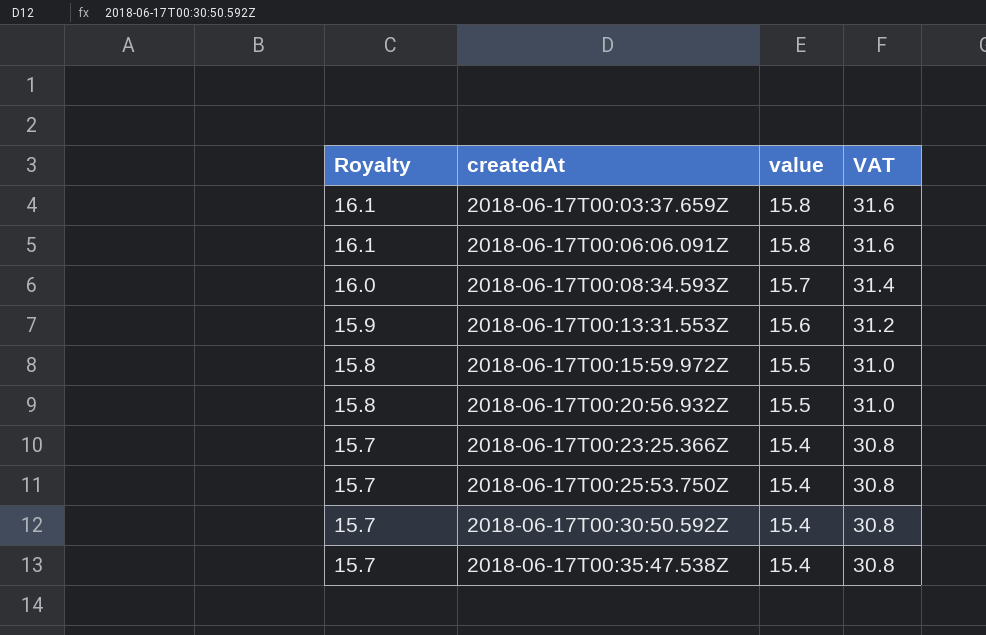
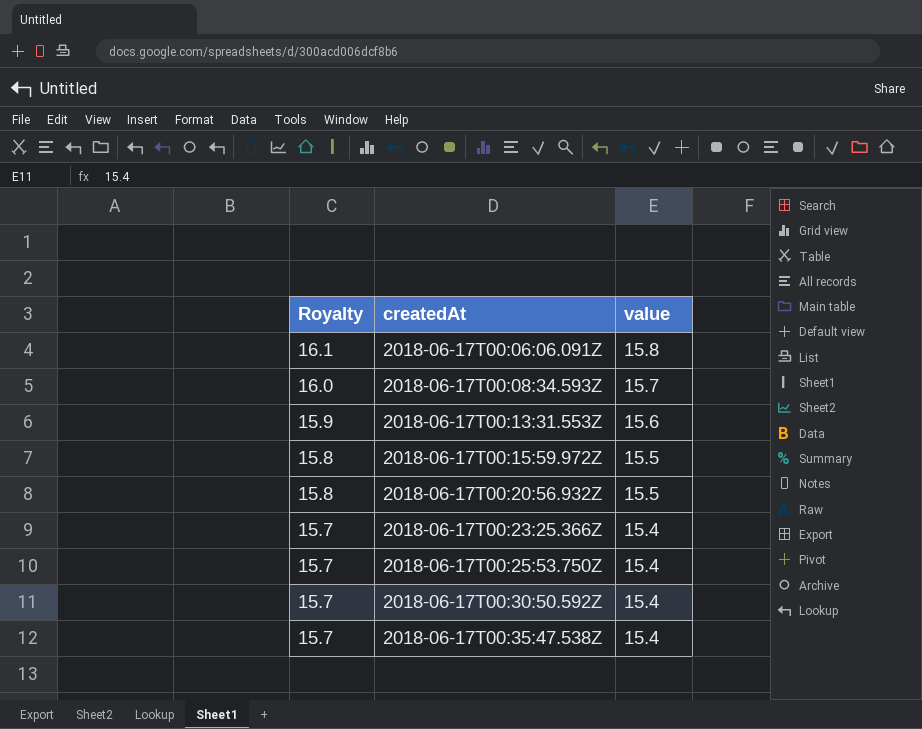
column VAT | formula: [value] * 2 -> none
row 2018-06-17T00:03:37.659Z: 16.1 | 15.8 | 31.6 -> none

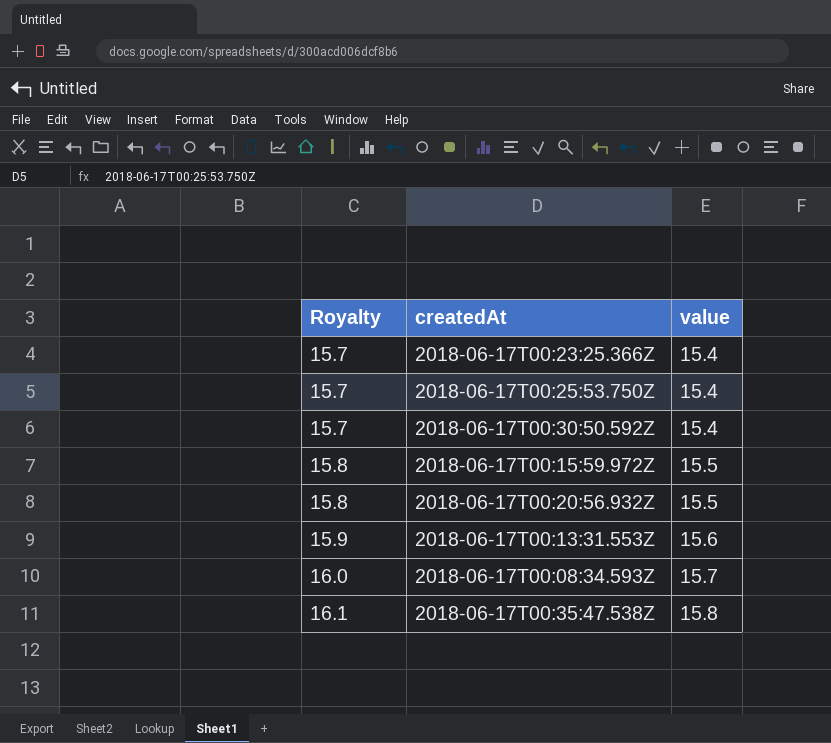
row order: Royalty descending -> Royalty ascending
row 2018-06-17T00:06:06.091Z: 16.1 | 15.8 -> none
2018-06-17T00:35:47.538Z | Royalty: 15.7 -> 16.1
2018-06-17T00:35:47.538Z | value: 15.4 -> 15.8

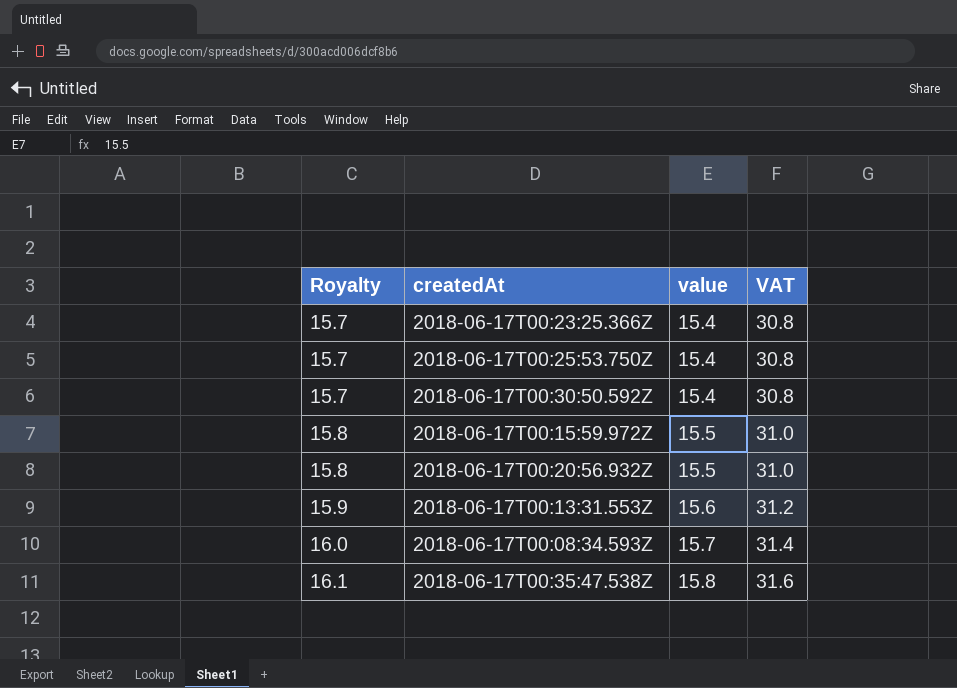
column VAT | formula: none -> [value] * 2

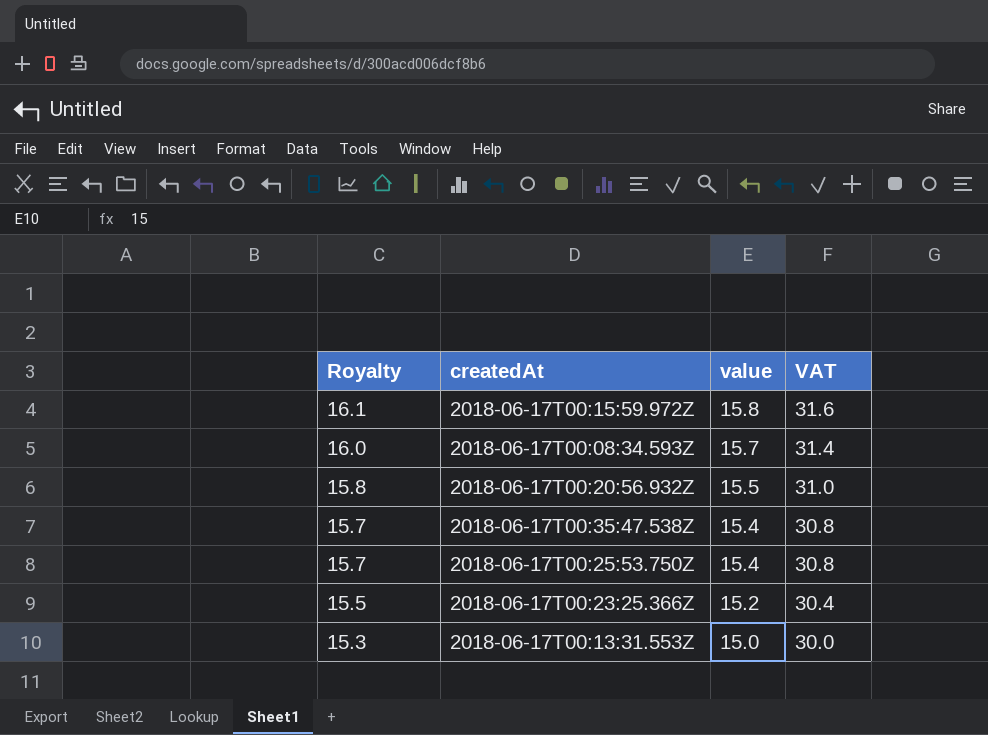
row order: Royalty ascending -> Royalty descending
row 2018-06-17T00:30:50.592Z: 15.7 | 15.4 | 30.8 -> none
2018-06-17T00:15:59.972Z | Royalty: 15.8 -> 16.1
2018-06-17T00:15:59.972Z | value: 15.5 -> 15.8
2018-06-17T00:15:59.972Z | VAT: 31.0 -> 31.6
2018-06-17T00:35:47.538Z | Royalty: 16.1 -> 15.7
2018-06-17T00:35:47.538Z | value: 15.8 -> 15.4
2018-06-17T00:35:47.538Z | VAT: 31.6 -> 30.8
2018-06-17T00:23:25.366Z | Royalty: 15.7 -> 15.5
2018-06-17T00:23:25.366Z | value: 15.4 -> 15.2
2018-06-17T00:23:25.366Z | VAT: 30.8 -> 30.4
2018-06-17T00:13:31.553Z | Royalty: 15.9 -> 15.3
2018-06-17T00:13:31.553Z | value: 15.6 -> 15.0
2018-06-17T00:13:31.553Z | VAT: 31.2 -> 30.0

